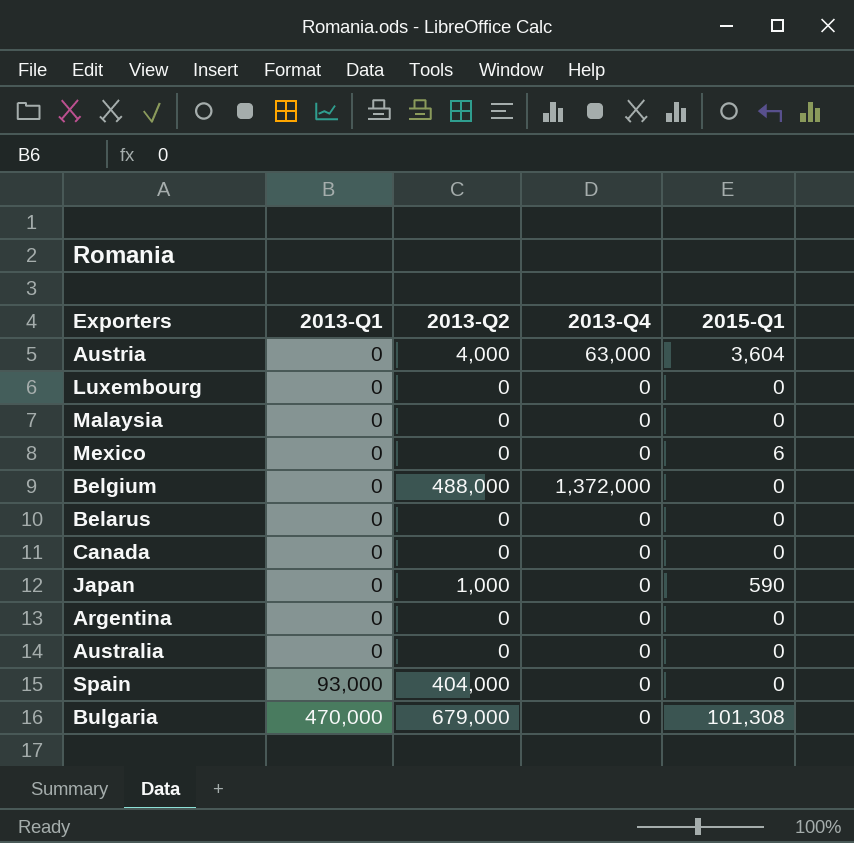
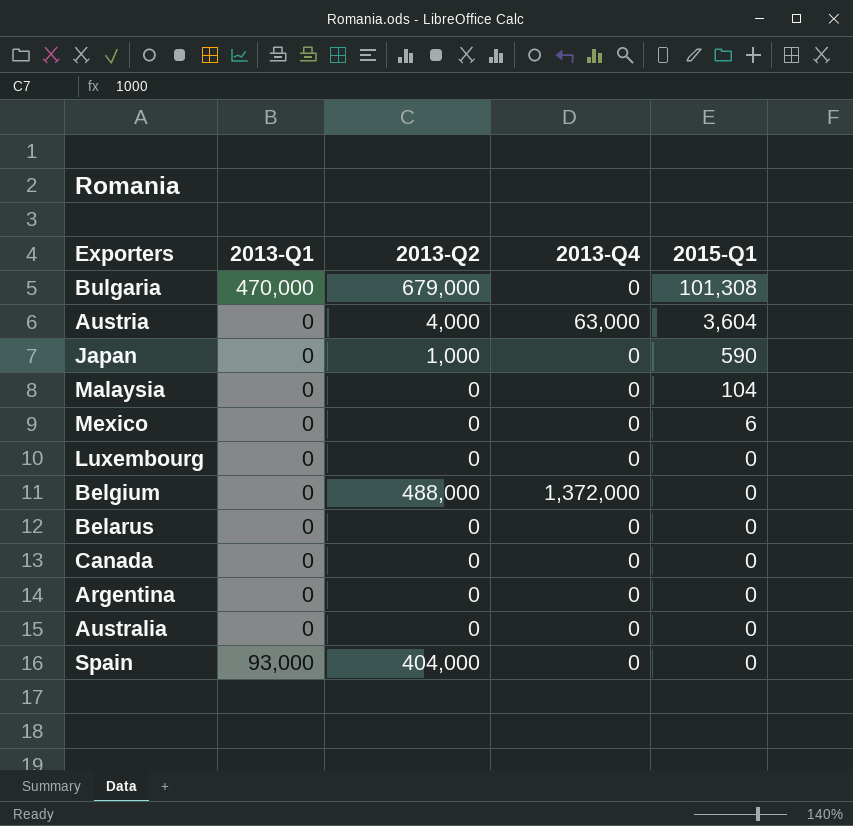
row order: 2013-Q1 ascending -> 2015-Q1 descending
Malaysia | 2015-Q1: 0 -> 104

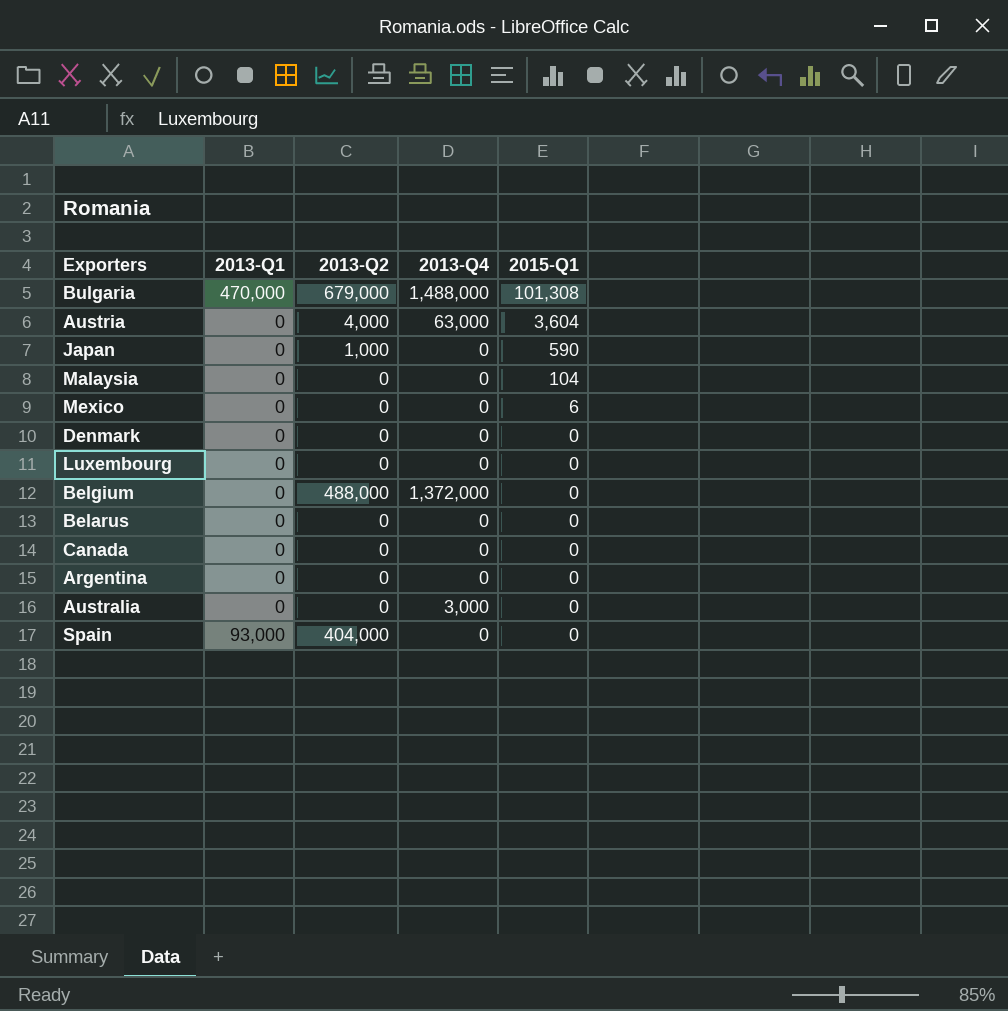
Bulgaria | 2013-Q4: 0 -> 1,488,000
row Denmark: none -> 0 | 0 | 0 | 0
Australia | 2013-Q4: 0 -> 3,000

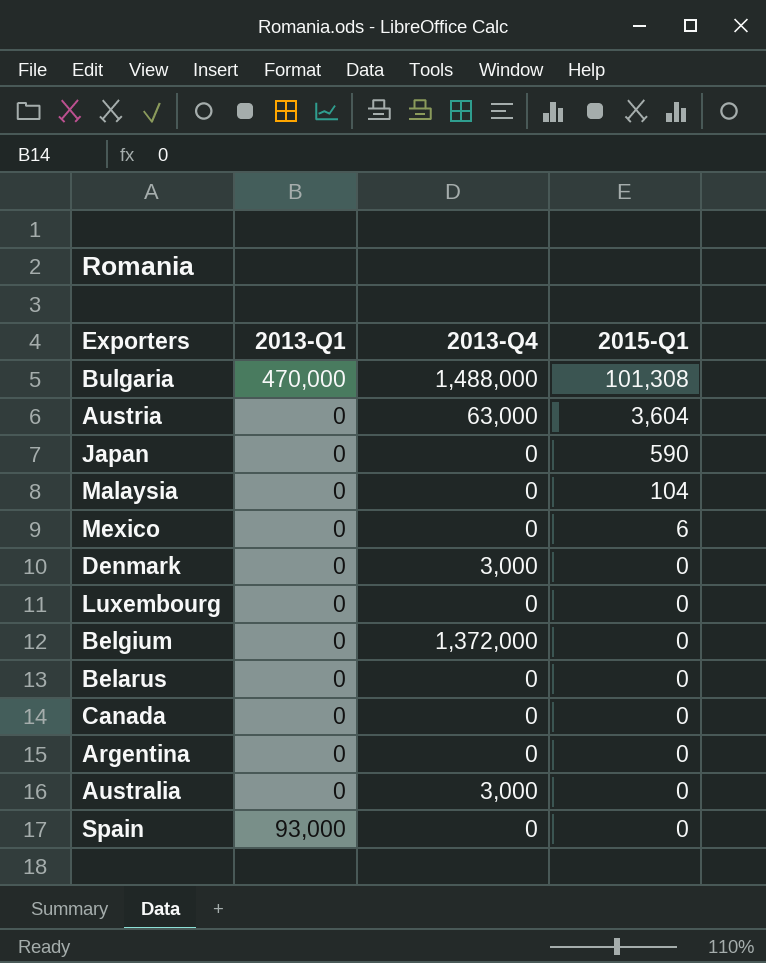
column 2013-Q2 | position: 3 -> none
Denmark | 2013-Q4: 0 -> 3,000

